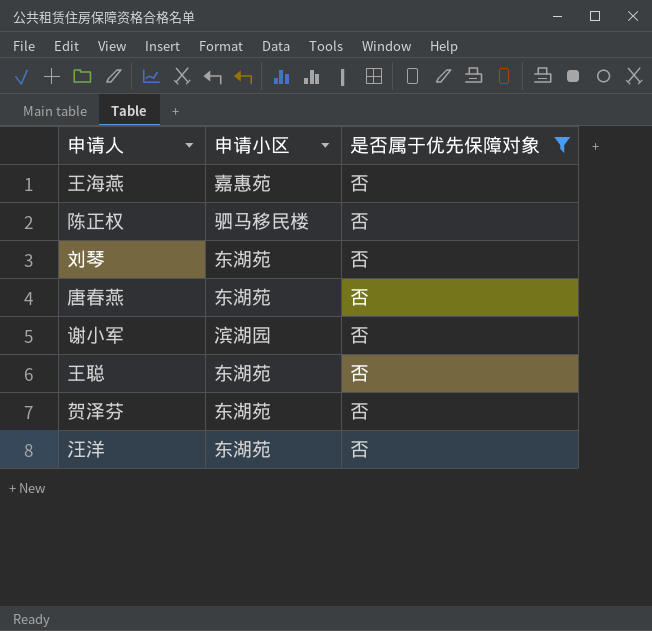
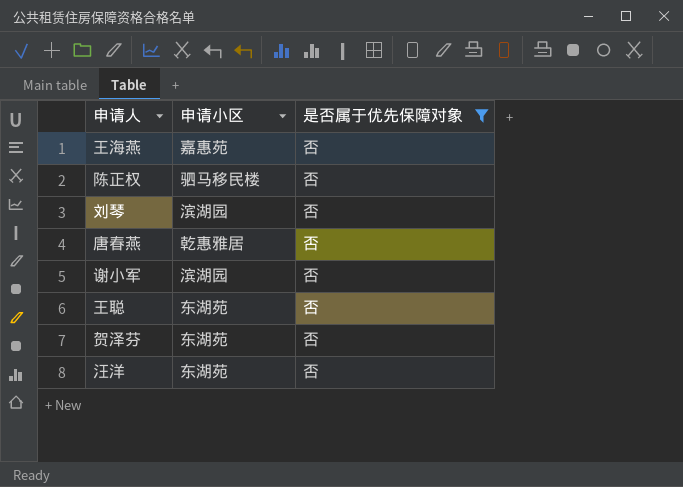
刘琴 | 申请小区: 东湖苑 -> 滨湖园
唐春燕 | 申请小区: 东湖苑 -> 乾惠雅居

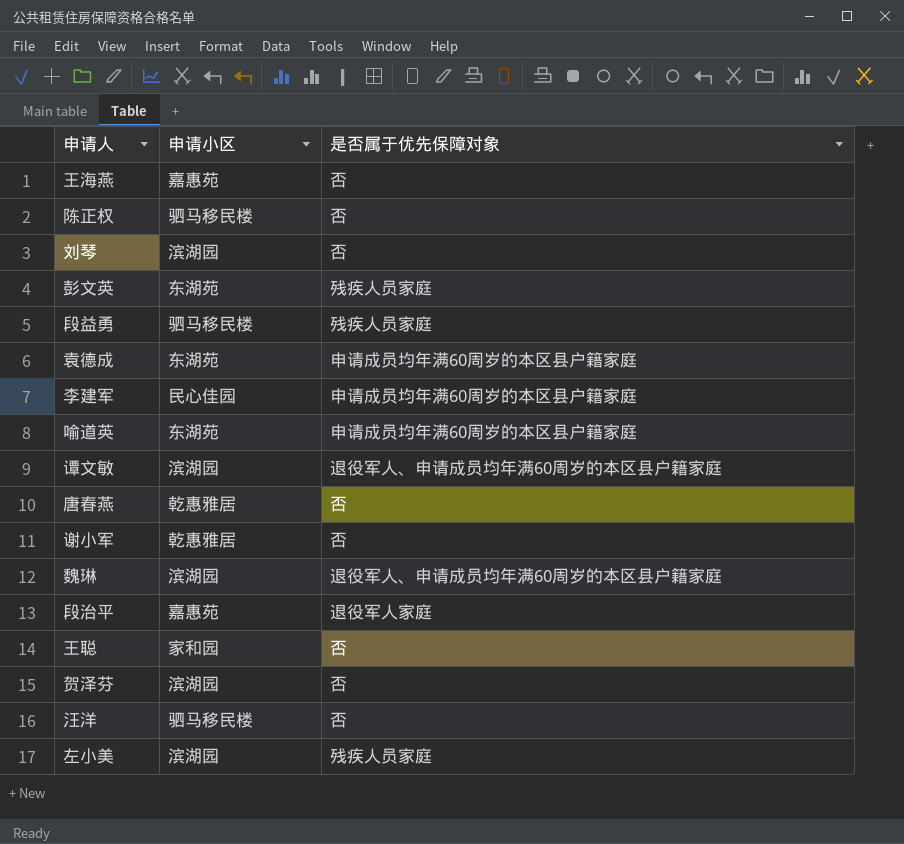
filter: 是否属于优先保障对象 = 否 -> none
谢小军 | 申请小区: 滨湖园 -> 乾惠雅居
王聪 | 申请小区: 东湖苑 -> 家和园
贺泽芬 | 申请小区: 东湖苑 -> 滨湖园
汪洋 | 申请小区: 东湖苑 -> 驷马移民楼

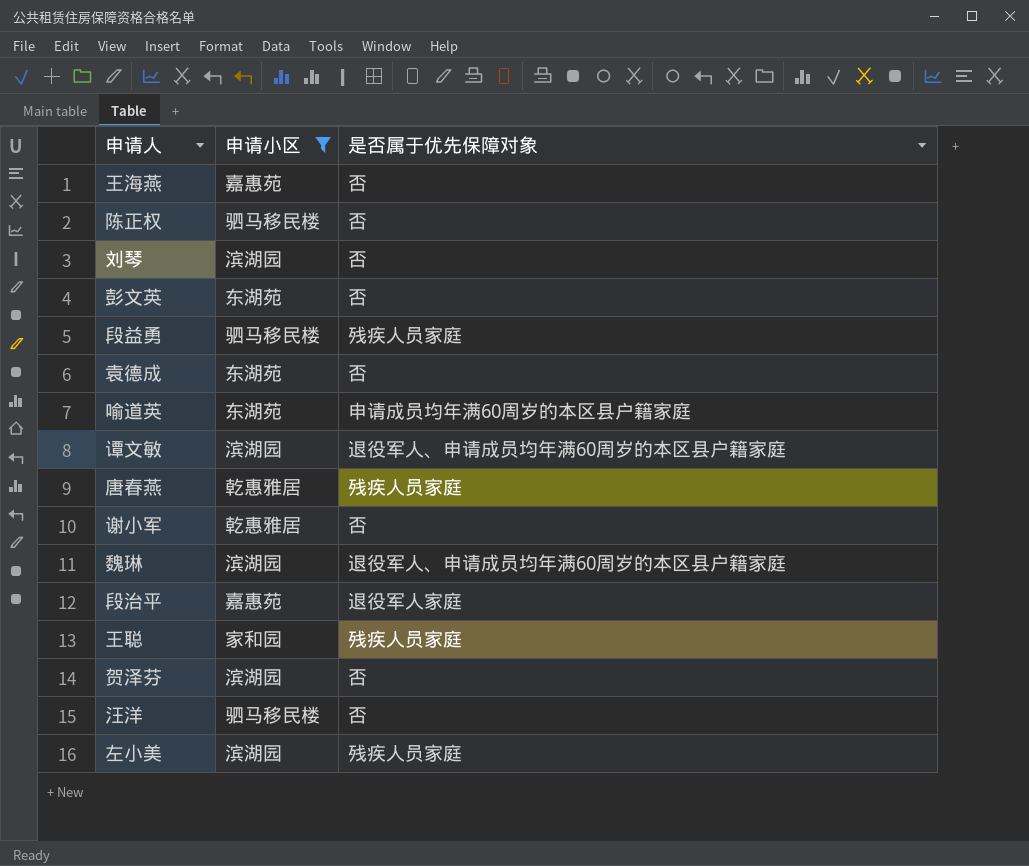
filter: none -> 申请小区 != 民心佳园
彭文英 | 是否属于优先保障对象: 残疾人员家庭 -> 否
袁德成 | 是否属于优先保障对象: 申请成员均年满60周岁的本区县户籍家庭 -> 否
唐春燕 | 是否属于优先保障对象: 否 -> 残疾人员家庭
王聪 | 是否属于优先保障对象: 否 -> 残疾人员家庭

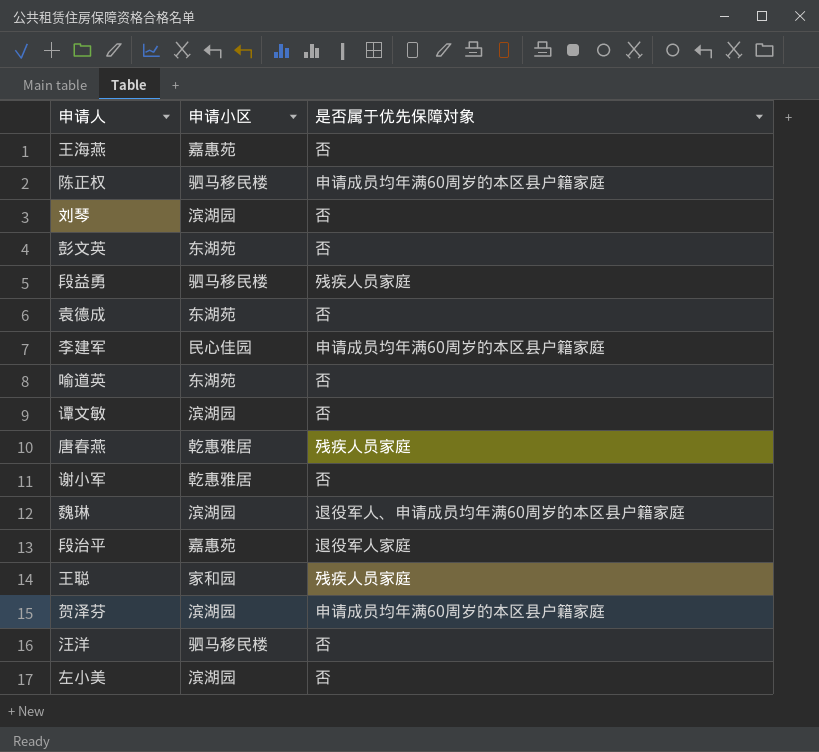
filter: 申请小区 != 民心佳园 -> none
陈正权 | 是否属于优先保障对象: 否 -> 申请成员均年满60周岁的本区县户籍家庭
喻道英 | 是否属于优先保障对象: 申请成员均年满60周岁的本区县户籍家庭 -> 否
谭文敏 | 是否属于优先保障对象: 退役军人、申请成员均年满60周岁的本区县户籍家庭 -> 否
贺泽芬 | 是否属于优先保障对象: 否 -> 申请成员均年满60周岁的本区县户籍家庭
左小美 | 是否属于优先保障对象: 残疾人员家庭 -> 否

